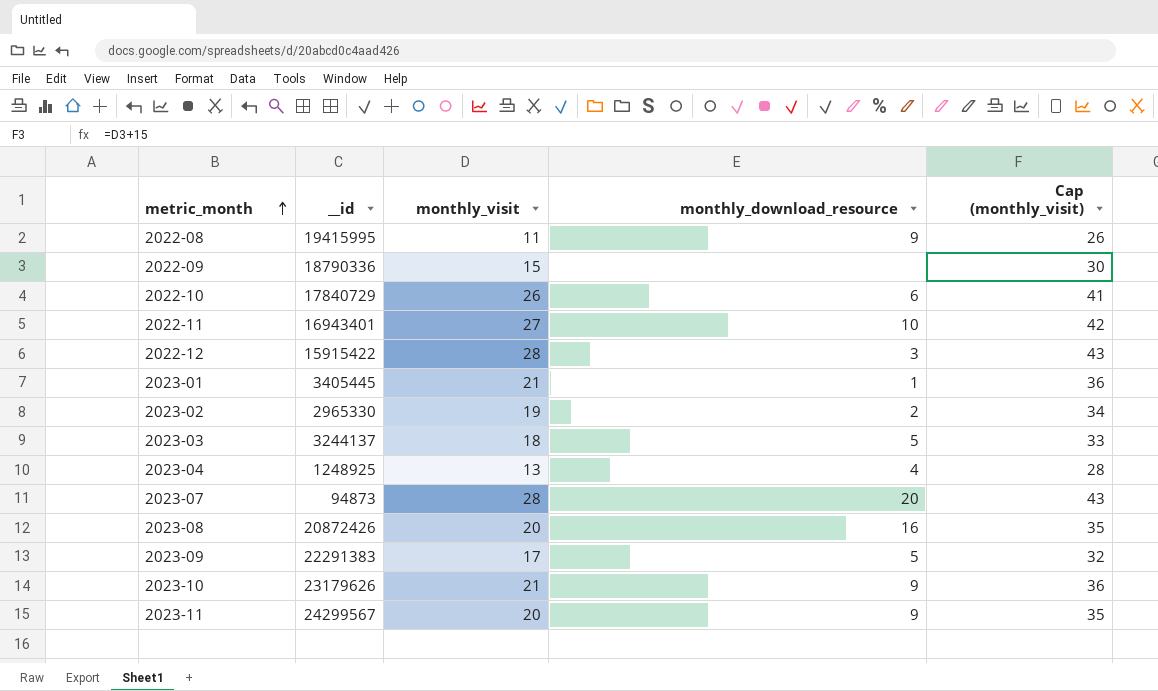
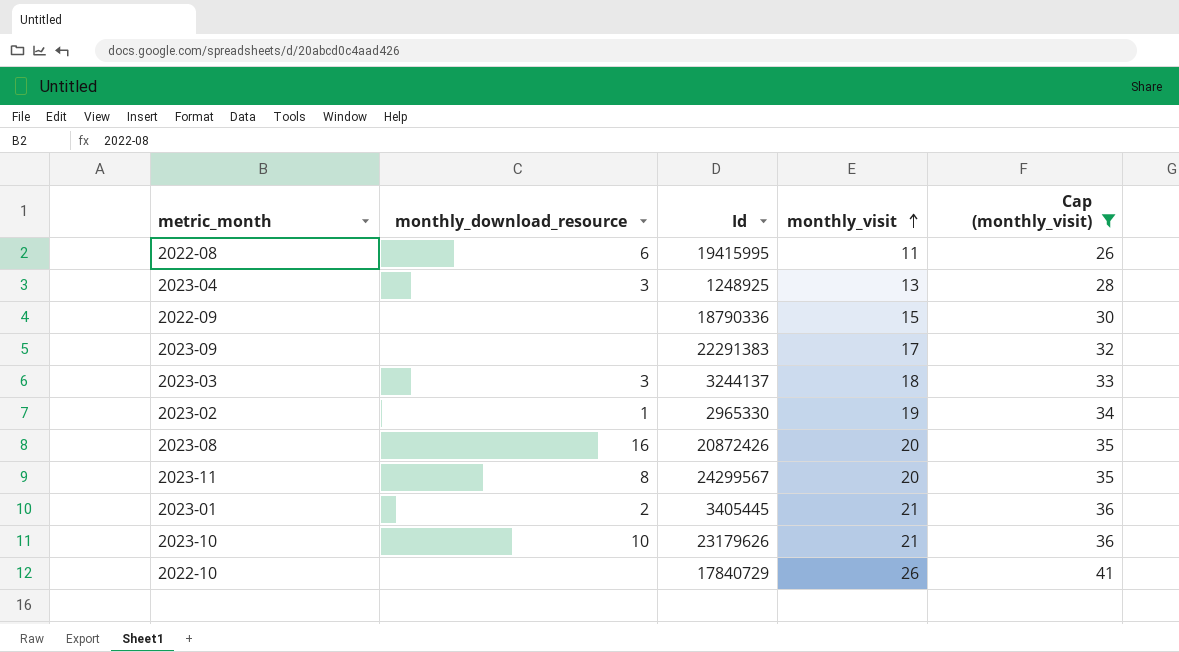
filter: none -> Cap (monthly_visit) <= 41
row order: metric_month ascending -> monthly_visit ascending
column monthly_download_resource | position: 4 -> 2
column name: __id -> Id
2022-08 | monthly_download_resource: 9 -> 6
2023-04 | monthly_download_resource: 4 -> 3
2023-09 | monthly_download_resource: 5 -> none
2023-03 | monthly_download_resource: 5 -> 3
2023-02 | monthly_download_resource: 2 -> 1
2023-11 | monthly_download_resource: 9 -> 8
2023-01 | monthly_download_resource: 1 -> 2
2023-10 | monthly_download_resource: 9 -> 10
2022-10 | monthly_download_resource: 6 -> none

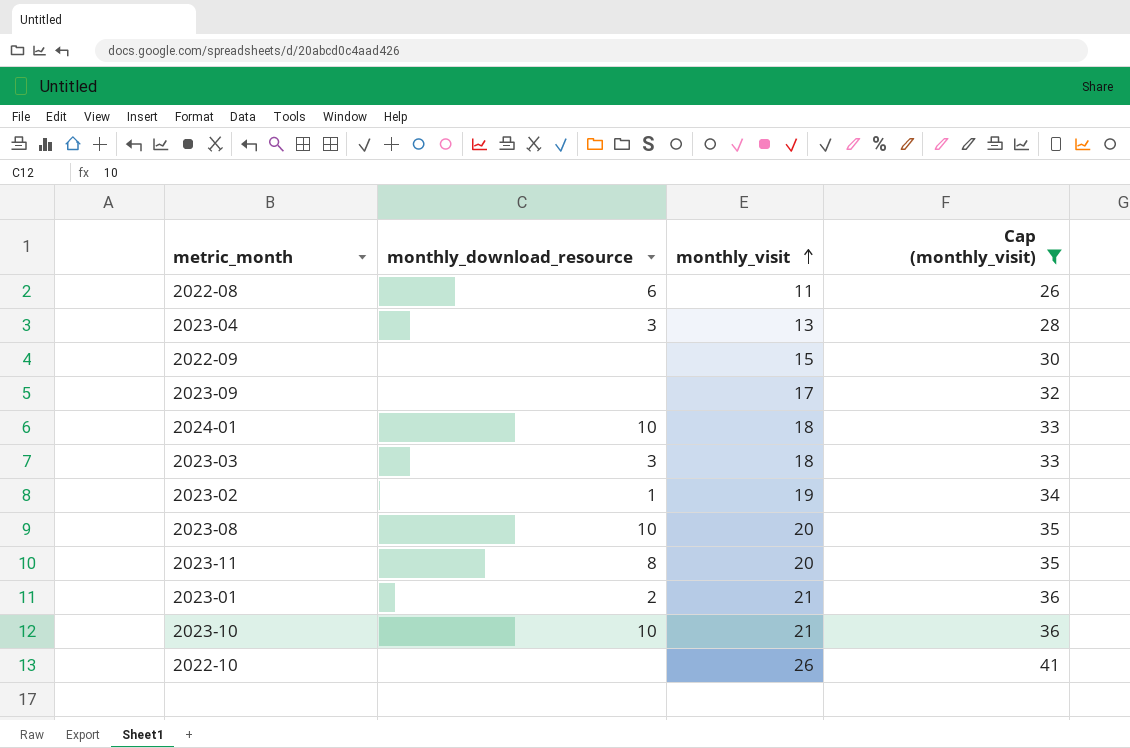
column Id | position: 3 -> none
row 2024-01: none -> 10 | 18 | 33
2023-08 | monthly_download_resource: 16 -> 10

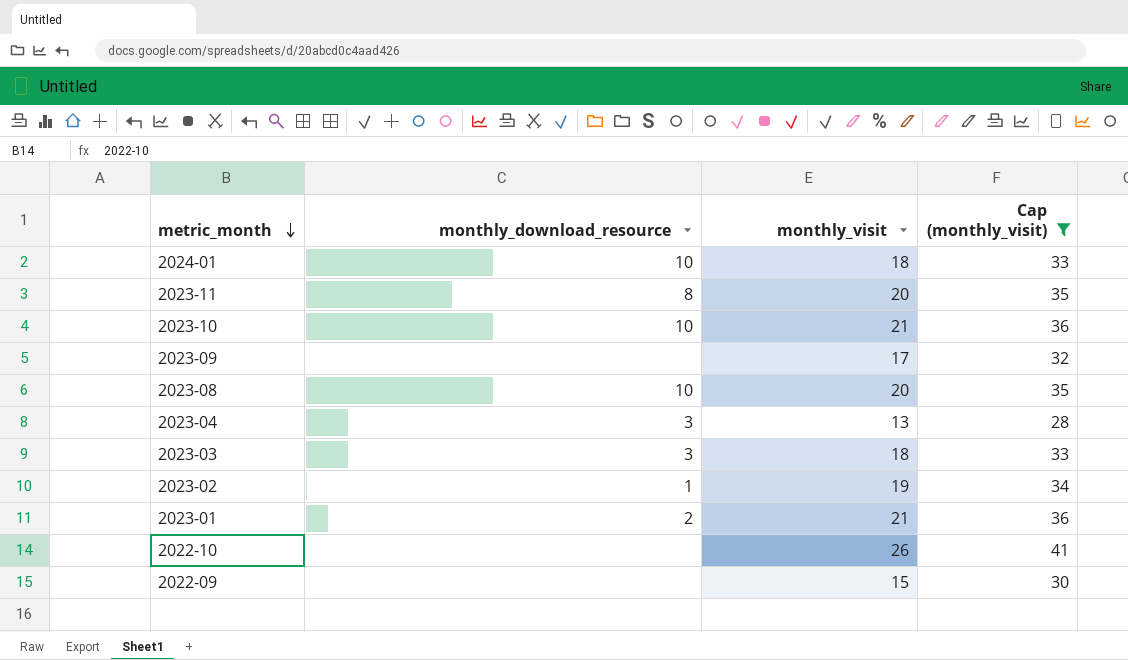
row order: monthly_visit ascending -> metric_month descending
row 2022-08: 6 | 11 | 26 -> none

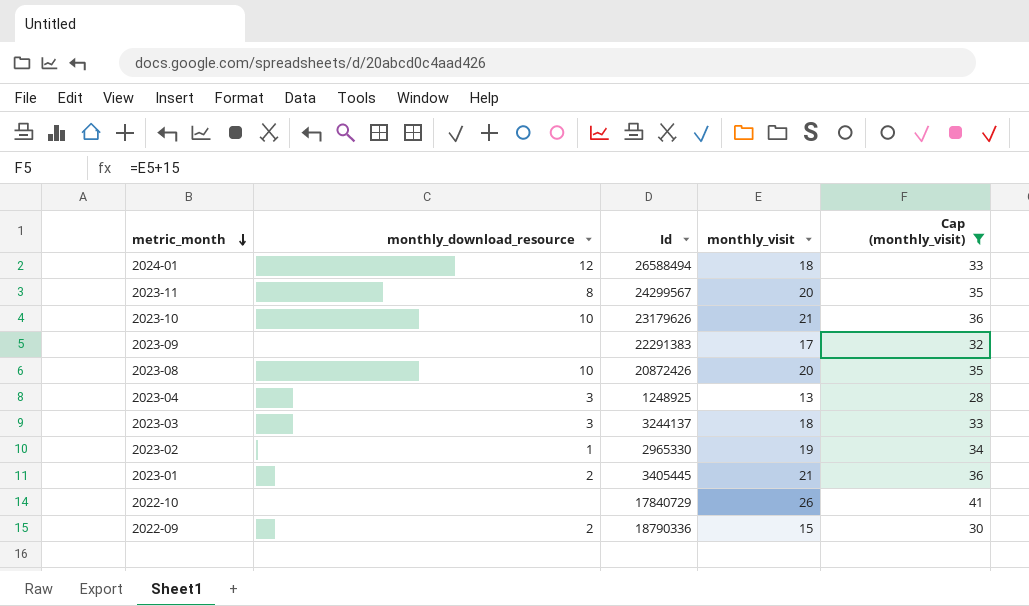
column Id | position: none -> 3
2024-01 | monthly_download_resource: 10 -> 12
2022-09 | monthly_download_resource: none -> 2

